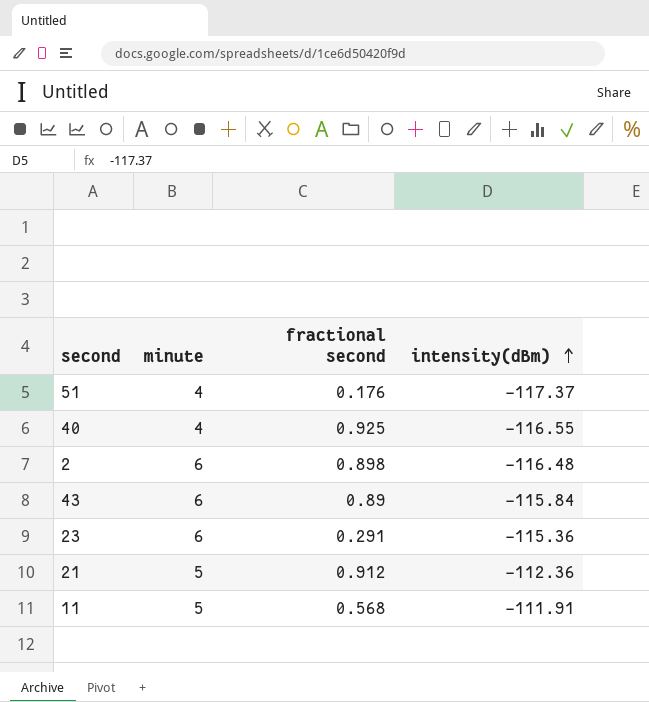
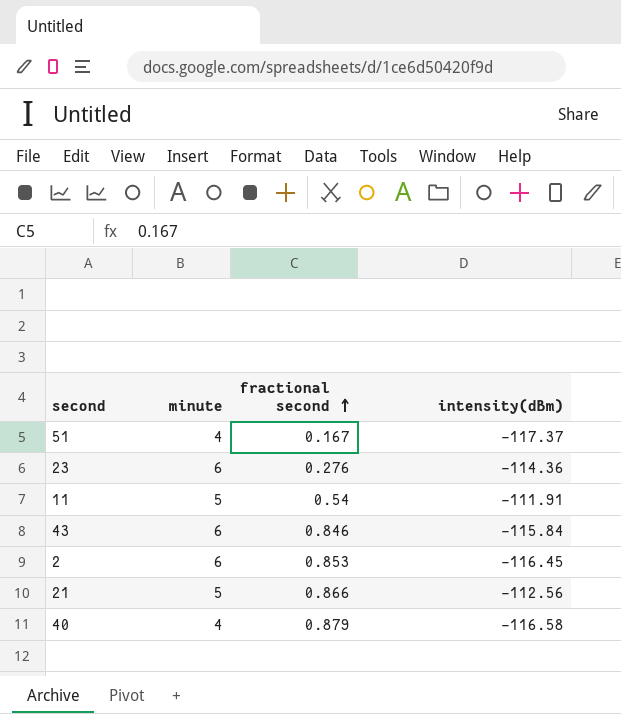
row order: intensity(dBm) ascending -> fractional second ascending
51 | fractional second: 0.176 -> 0.167
23 | fractional second: 0.291 -> 0.276
23 | intensity(dBm): -115.36 -> -114.36
11 | fractional second: 0.568 -> 0.54
43 | fractional second: 0.89 -> 0.846
2 | fractional second: 0.898 -> 0.853
2 | intensity(dBm): -116.48 -> -116.45
21 | fractional second: 0.912 -> 0.866
21 | intensity(dBm): -112.36 -> -112.56
40 | fractional second: 0.925 -> 0.879
40 | intensity(dBm): -116.55 -> -116.58

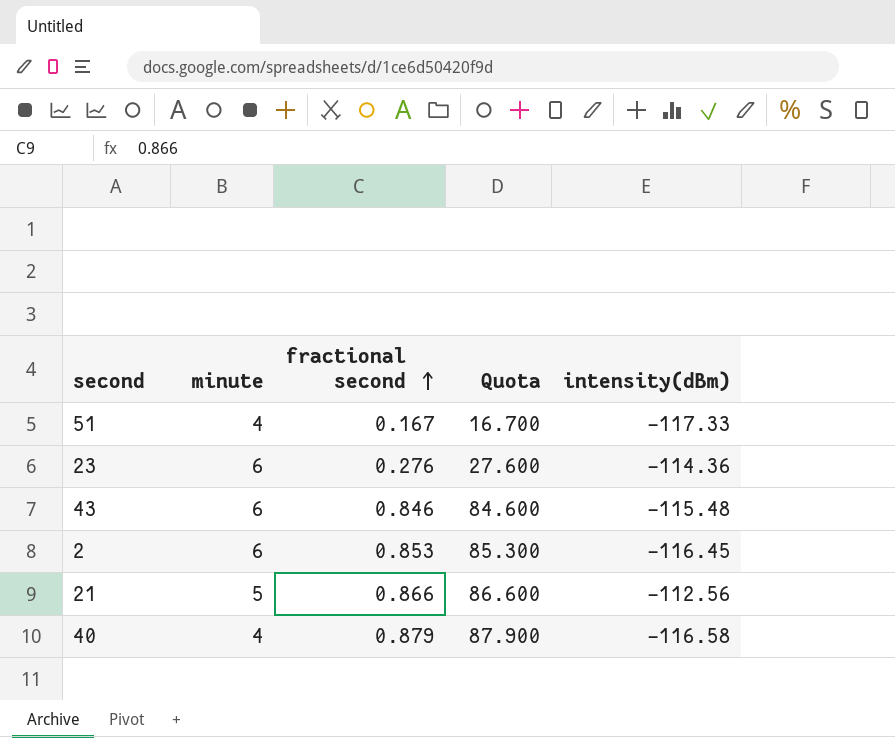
column Quota | formula: none -> [fractional second] * 100
row 11: 5 | 0.54 | -111.91 -> none
51 | intensity(dBm): -117.37 -> -117.33
43 | intensity(dBm): -115.84 -> -115.48

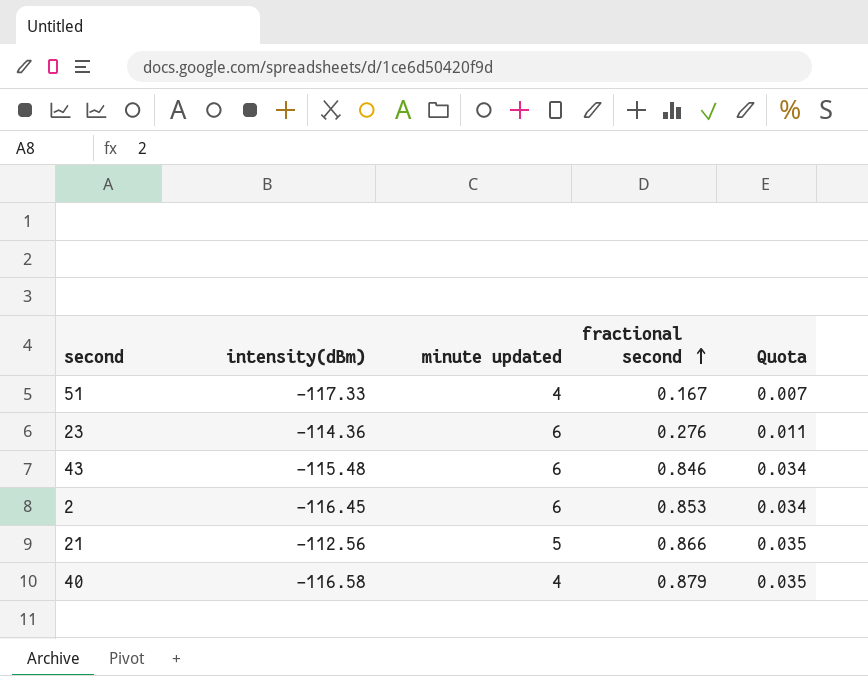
column intensity(dBm) | position: 5 -> 2
column name: minute -> minute updated
column Quota | formula: [fractional second] * 100 -> [fractional second] * 0.04

